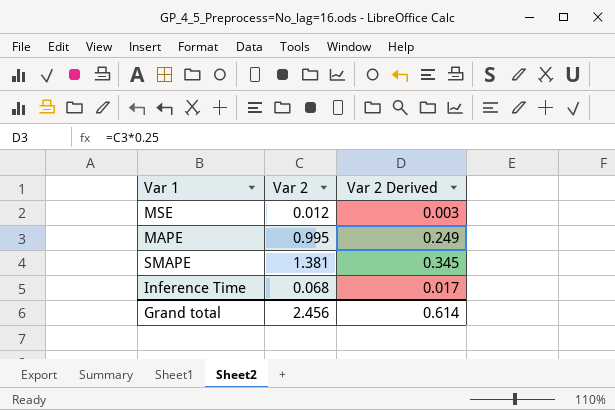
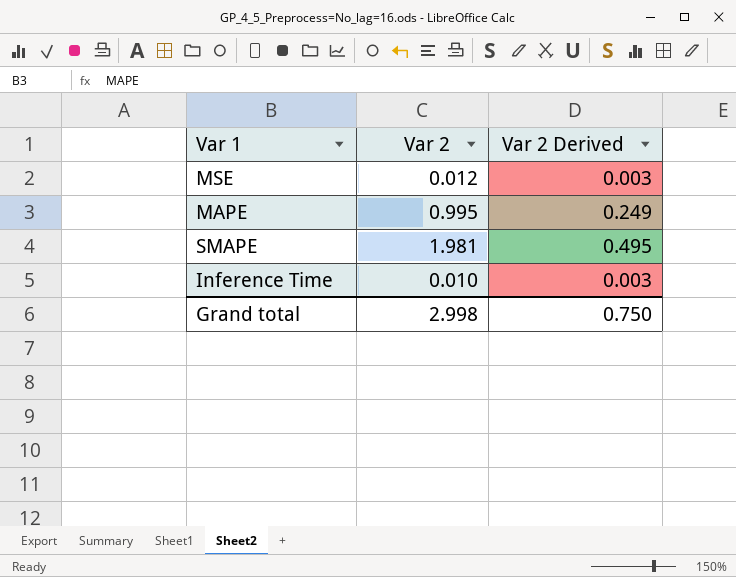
SMAPE | Var 2: 1.381 -> 1.981
SMAPE | Var 2 Derived: 0.345 -> 0.495
Inference Time | Var 2: 0.068 -> 0.010
Inference Time | Var 2 Derived: 0.017 -> 0.003
Grand total | Var 2: 2.456 -> 2.998
Grand total | Var 2 Derived: 0.614 -> 0.750

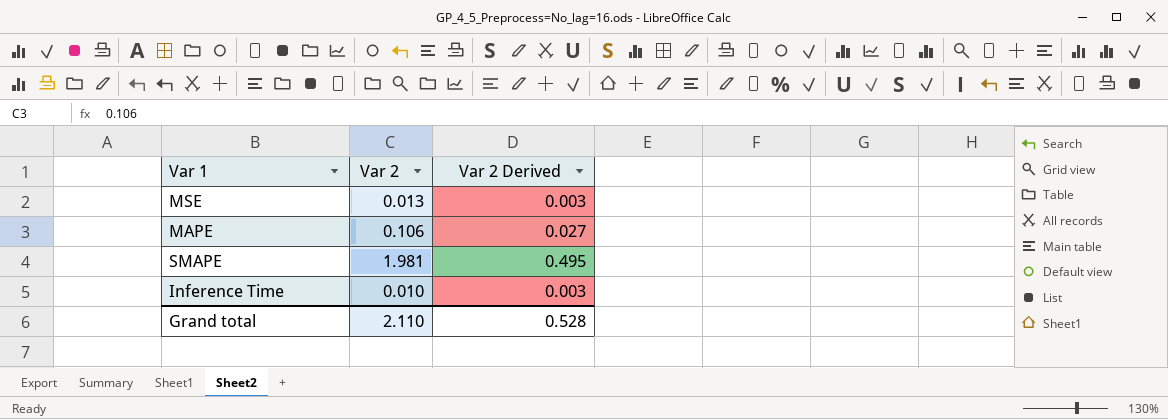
MSE | Var 2: 0.012 -> 0.013
MAPE | Var 2: 0.995 -> 0.106
MAPE | Var 2 Derived: 0.249 -> 0.027
Grand total | Var 2: 2.998 -> 2.110
Grand total | Var 2 Derived: 0.750 -> 0.528

